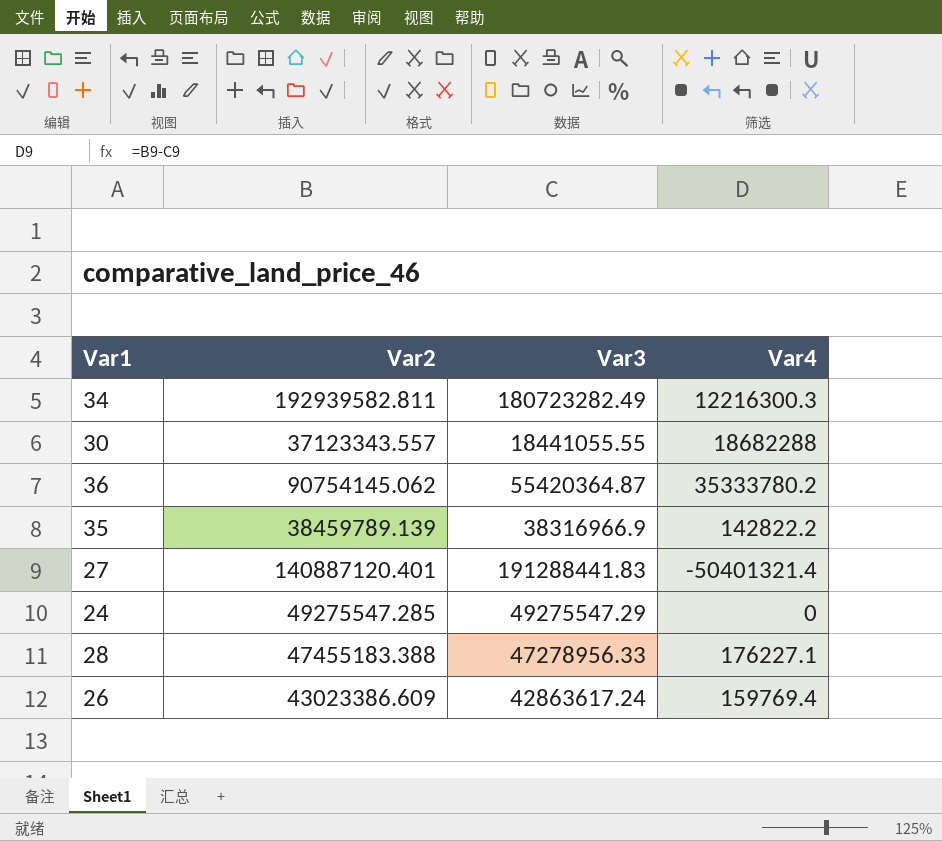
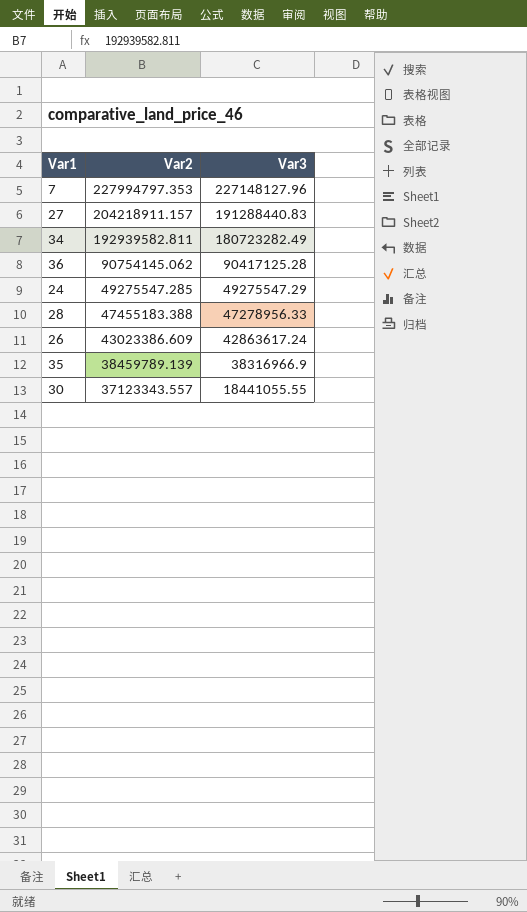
row order: none -> Var2 descending
column Var4 | formula: [Var2] - [Var3] -> none
row 7: none -> 227994797.353 | 227148127.96
27 | Var2: 140887120.401 -> 204218911.157
27 | Var3: 191288441.83 -> 191288440.83
36 | Var3: 55420364.87 -> 90417125.28

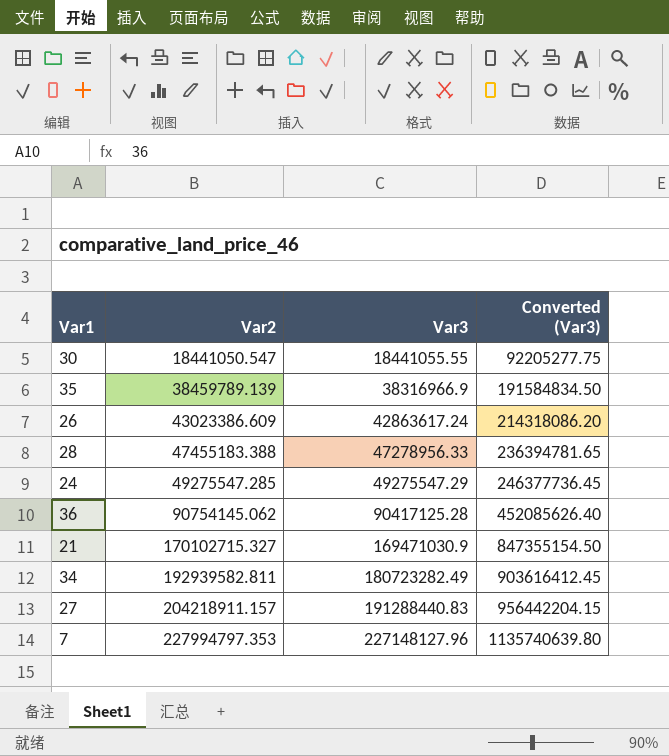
row order: Var2 descending -> Var2 ascending
column Converted (Var3) | formula: none -> [Var3] * 5
30 | Var2: 37123343.557 -> 18441050.547
row 21: none -> 170102715.327 | 169471030.9 | 847355154.50

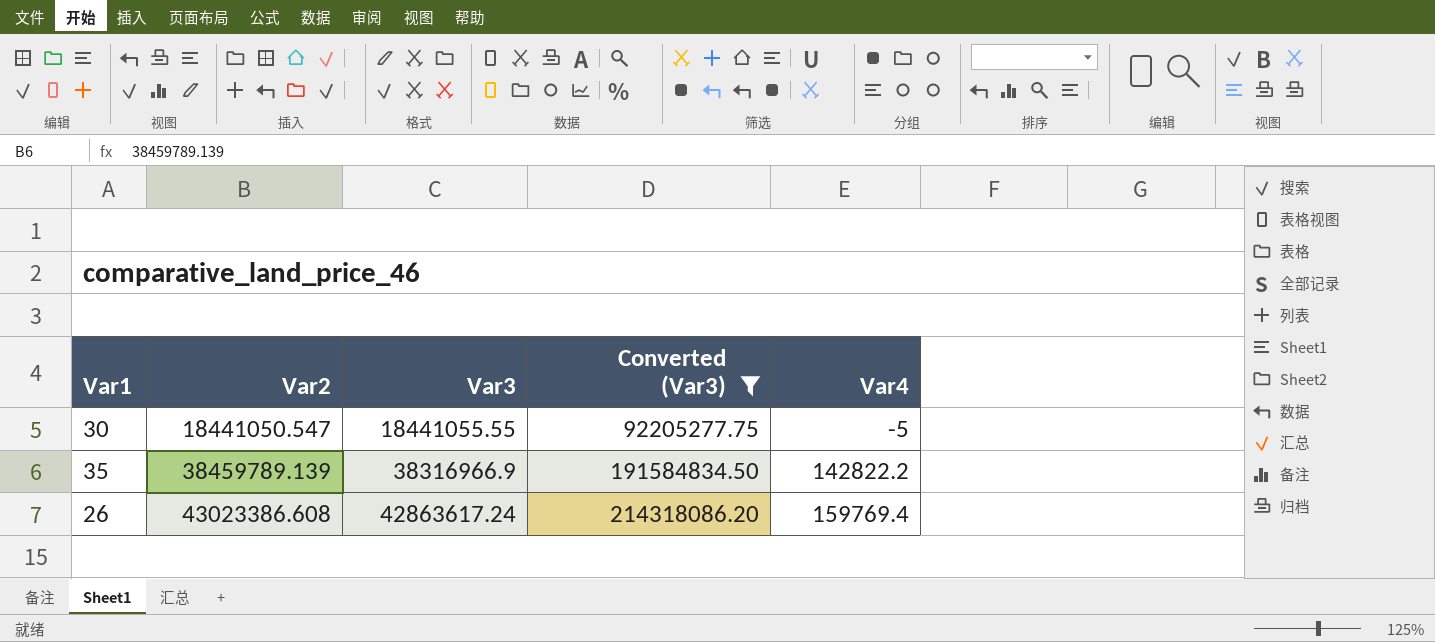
filter: none -> Converted (Var3) <= 214318086.20
column Var4 | formula: none -> [Var2] - [Var3]
26 | Var2: 43023386.609 -> 43023386.608

